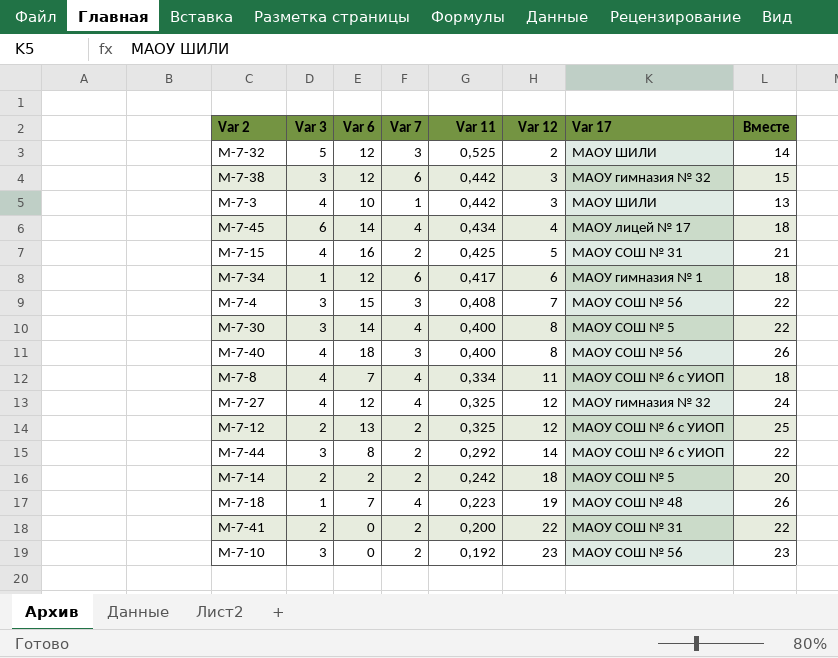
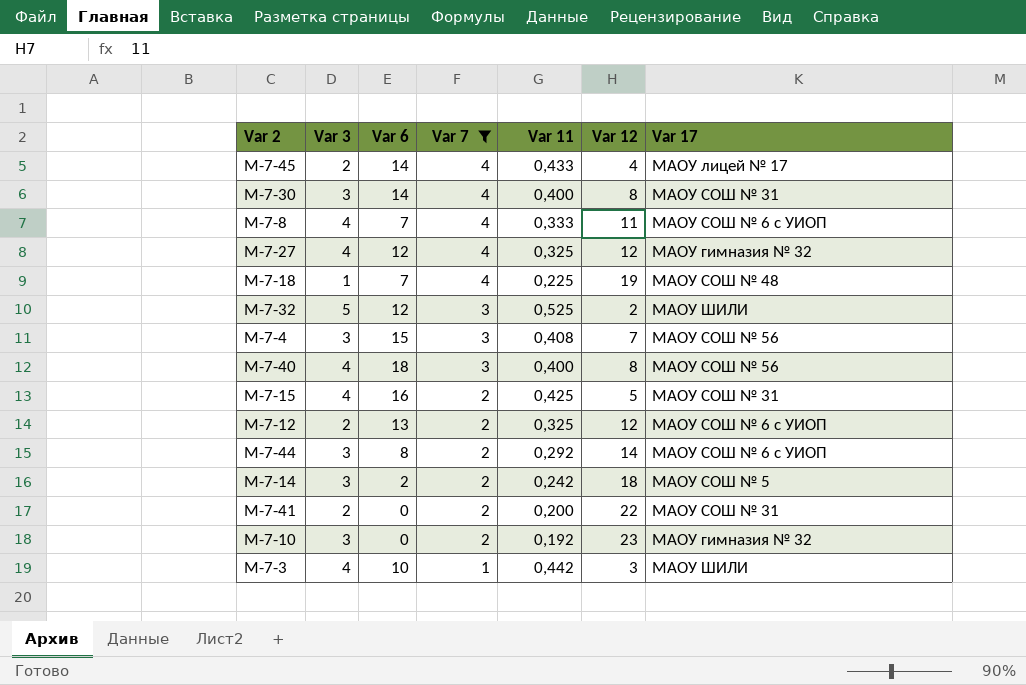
filter: none -> Var 7 != 6
row order: Var 11 descending -> Var 7 descending
column Вместе | formula: [Var 6] + [Var 12] -> none
М-7-45 | Var 3: 6 -> 2
М-7-45 | Var 11: 0,434 -> 0,433
М-7-30 | Var 17: МАОУ СОШ № 5 -> МАОУ СОШ № 31
М-7-8 | Var 11: 0,334 -> 0,333
М-7-18 | Var 11: 0,223 -> 0,225
М-7-14 | Var 3: 2 -> 3
М-7-10 | Var 17: МАОУ СОШ № 56 -> МАОУ гимназия № 32

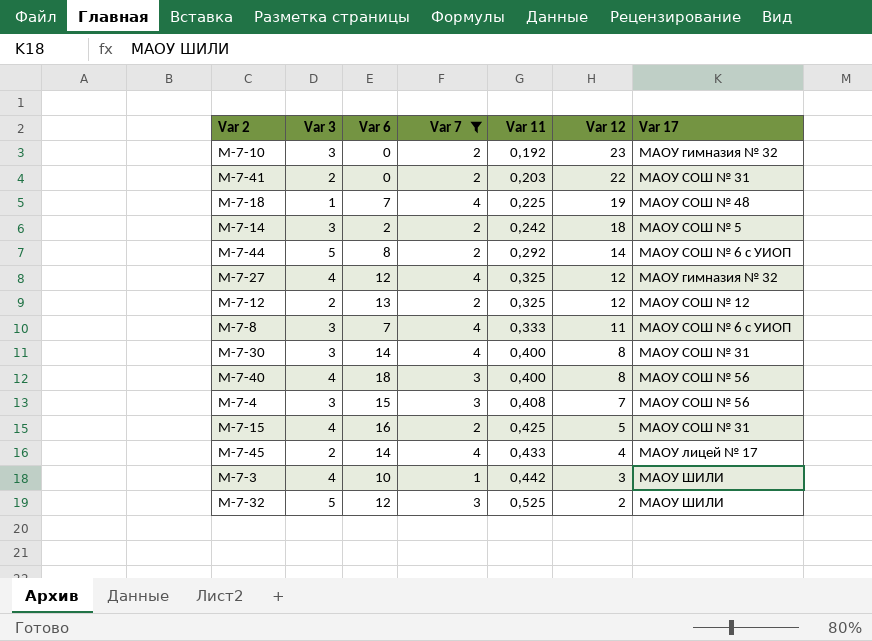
row order: Var 7 descending -> Var 11 ascending
М-7-41 | Var 11: 0,200 -> 0,203
М-7-44 | Var 3: 3 -> 5
М-7-12 | Var 17: МАОУ СОШ № 6 с УИОП -> МАОУ СОШ № 12
М-7-8 | Var 3: 4 -> 3

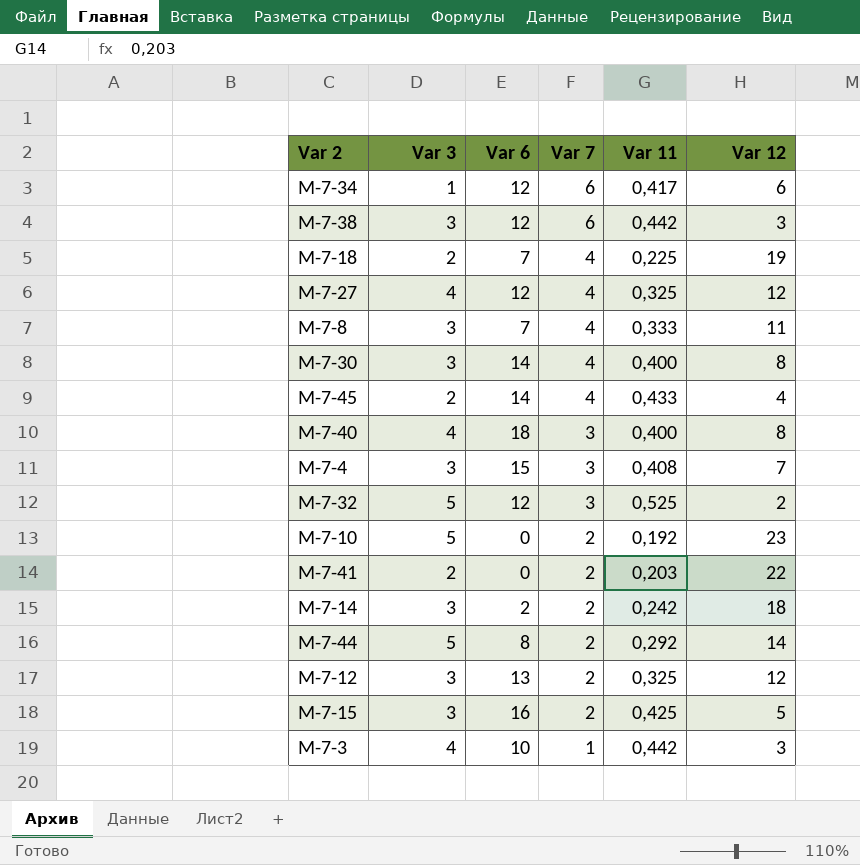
filter: Var 7 != 6 -> none
row order: Var 11 ascending -> Var 7 descending
column Var 17 | position: 7 -> none
М-7-18 | Var 3: 1 -> 2
М-7-10 | Var 3: 3 -> 5
М-7-12 | Var 3: 2 -> 3
М-7-15 | Var 3: 4 -> 3

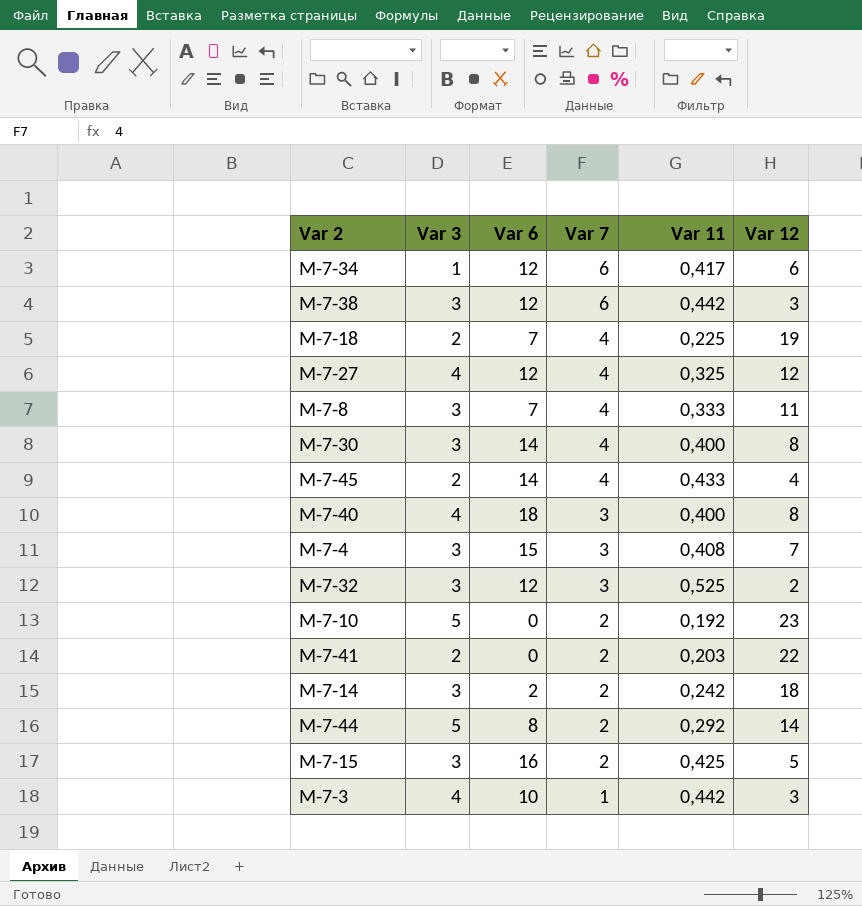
row М-7-12: 3 | 13 | 2 | 0,325 | 12 -> none
М-7-32 | Var 3: 5 -> 3

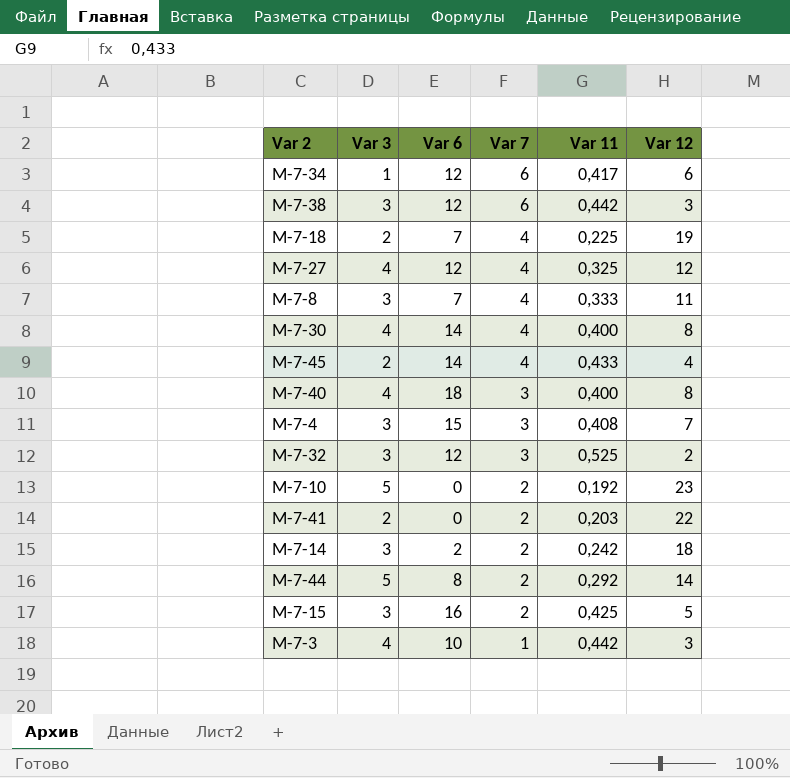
М-7-30 | Var 3: 3 -> 4

